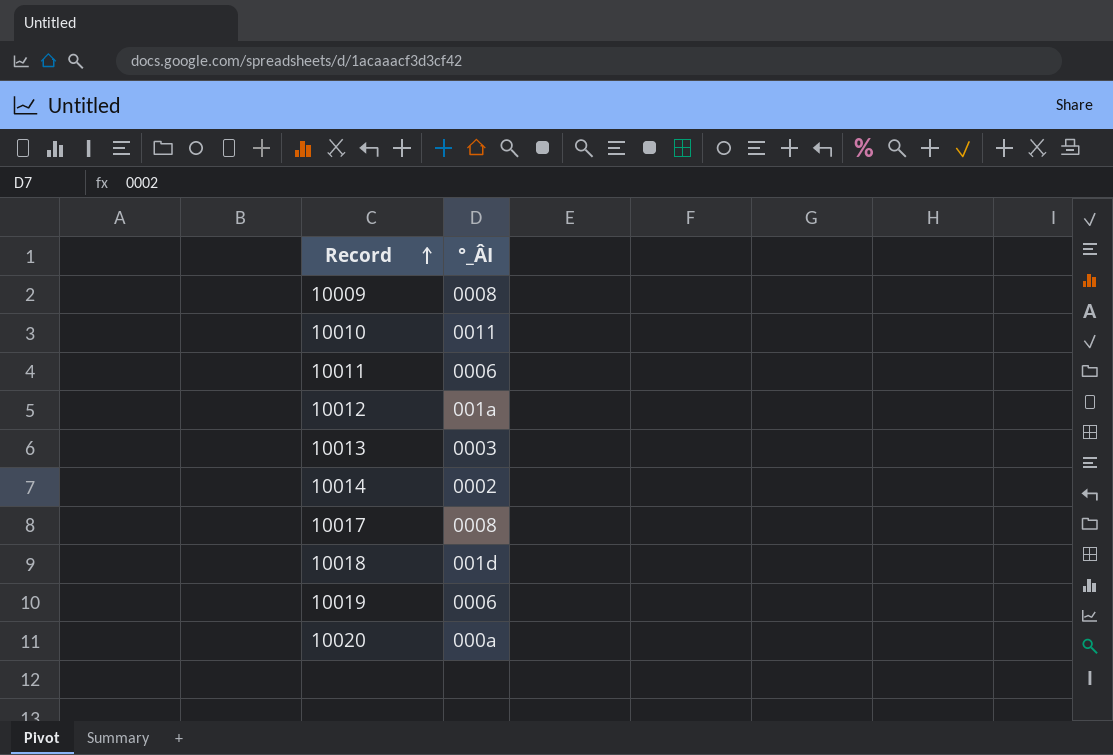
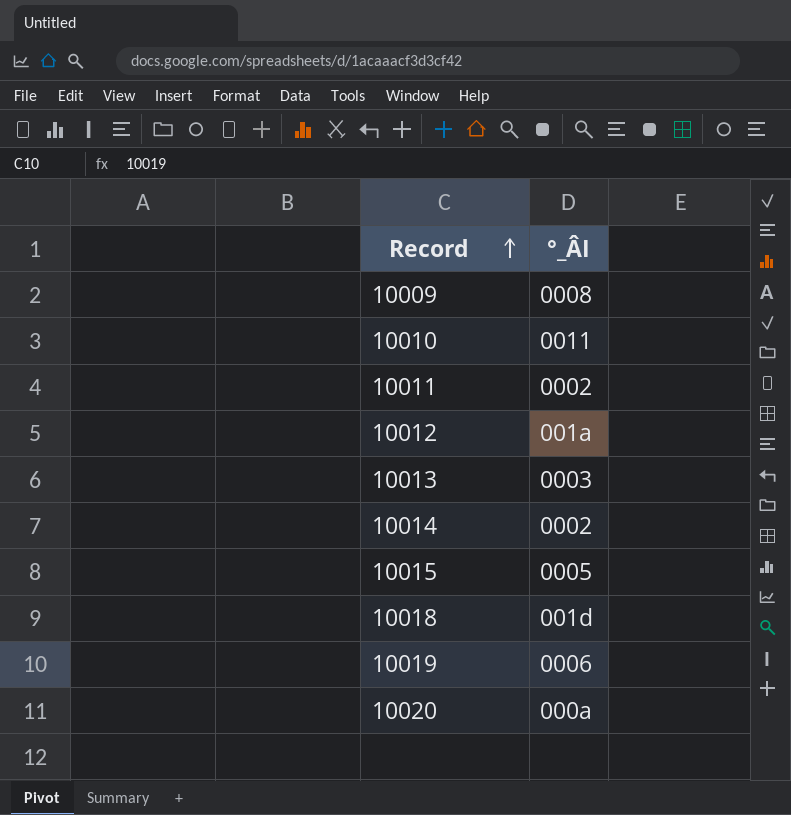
row 10017: 0008 -> none
10011 | °_ÂI: 0006 -> 0002
row 10015: none -> 0005

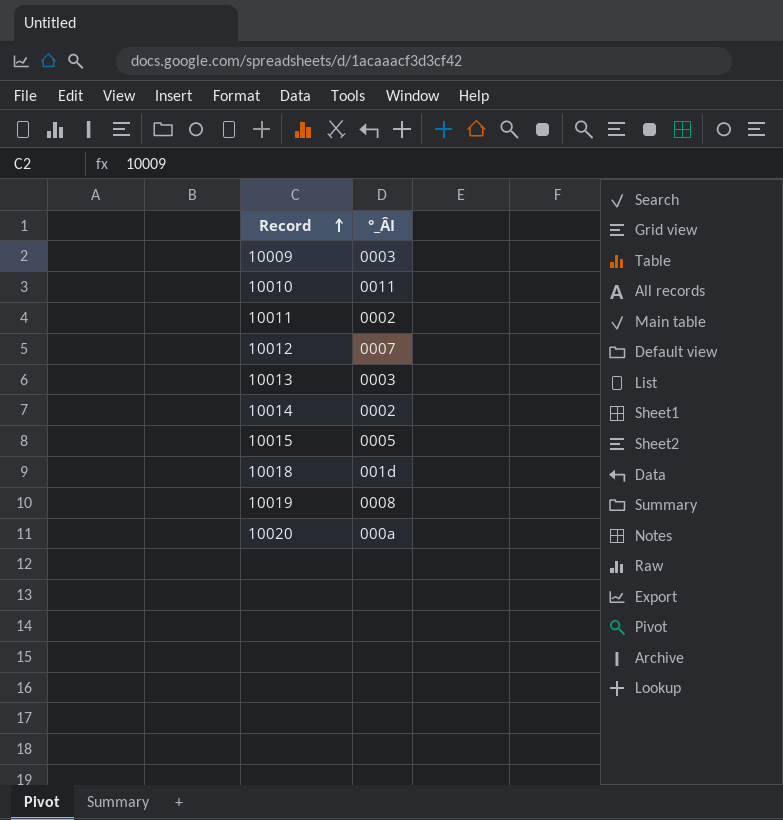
10009 | °_ÂI: 0008 -> 0003
10012 | °_ÂI: 001a -> 0007
10019 | °_ÂI: 0006 -> 0008

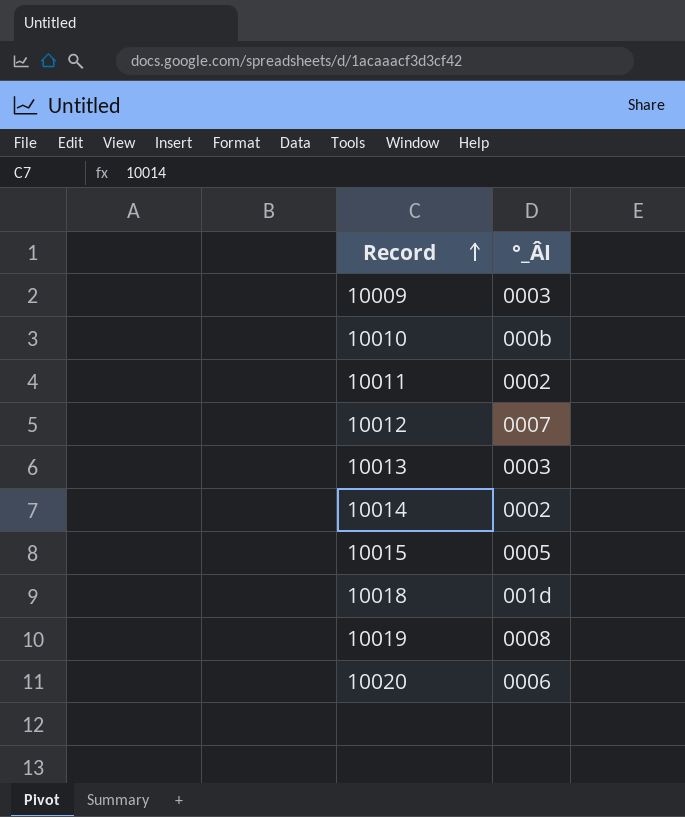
10010 | °_ÂI: 0011 -> 000b
10020 | °_ÂI: 000a -> 0006

